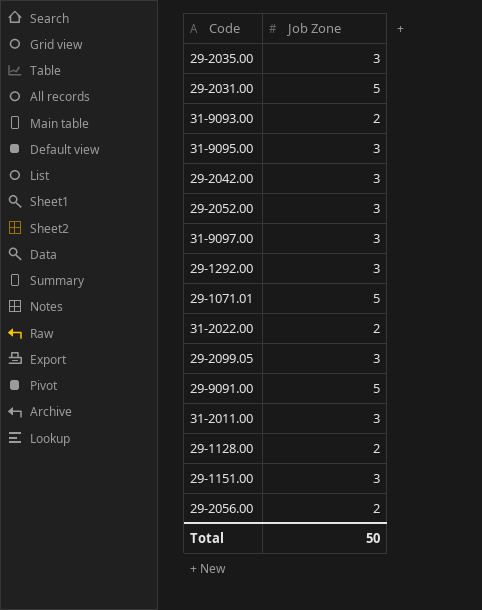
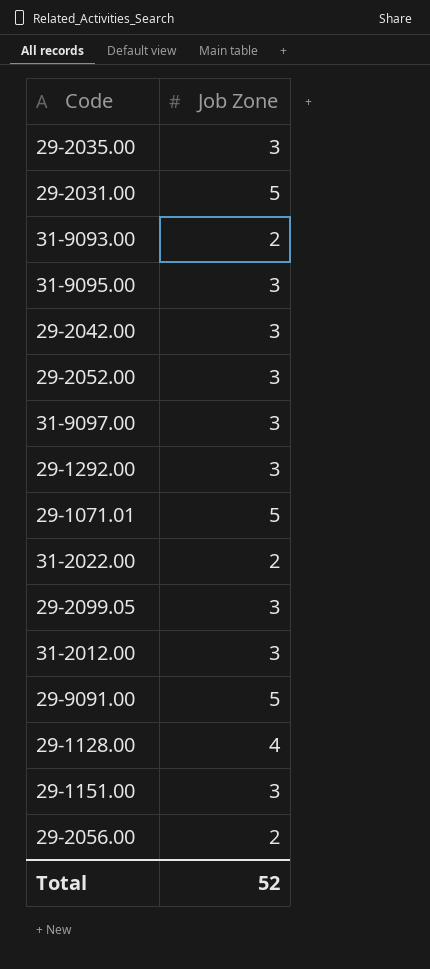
row 31-2011.00: 3 -> none
row 31-2012.00: none -> 3
29-1128.00 | Job Zone: 2 -> 4
Total | Job Zone: 50 -> 52

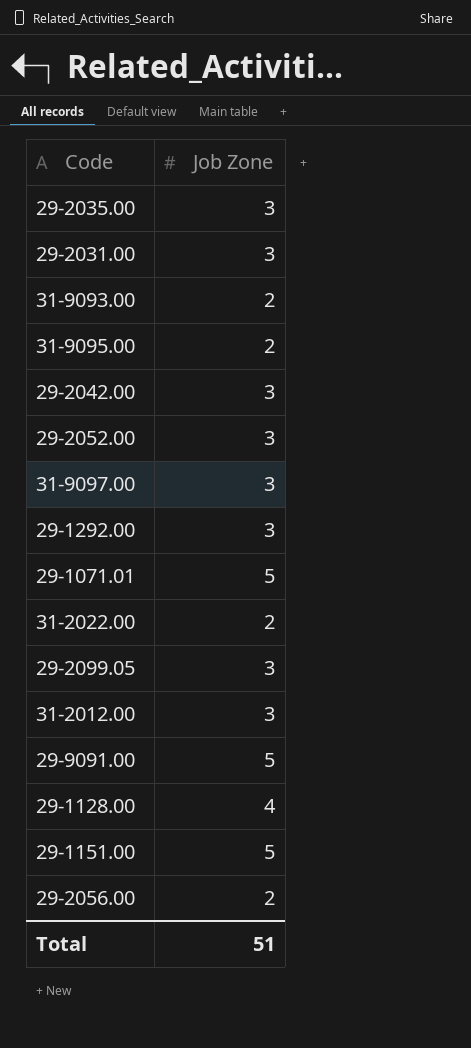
29-2031.00 | Job Zone: 5 -> 3
31-9095.00 | Job Zone: 3 -> 2
29-1151.00 | Job Zone: 3 -> 5
Total | Job Zone: 52 -> 51

